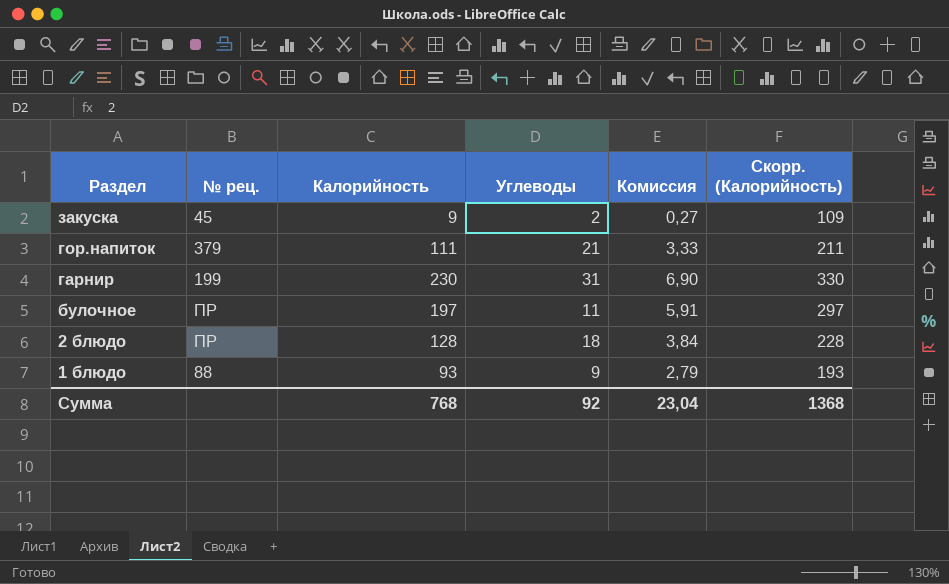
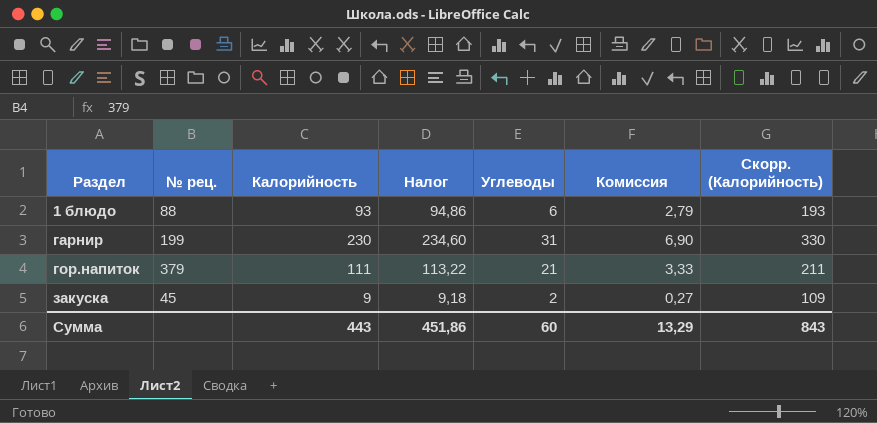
row order: Раздел descending -> Раздел ascending
column Налог | formula: none -> [Калорийность] * 1,02
row булочное: ПР | 197 | 11 | 5,91 | 297 -> none
row 2 блюдо: ПР | 128 | 18 | 3,84 | 228 -> none
1 блюдо | Углеводы: 9 -> 6
Сумма | Калорийность: 768 -> 443
Сумма | Углеводы: 92 -> 60
Сумма | Комиссия: 23,04 -> 13,29
Сумма | Скорр. (Калорийность): 1368 -> 843

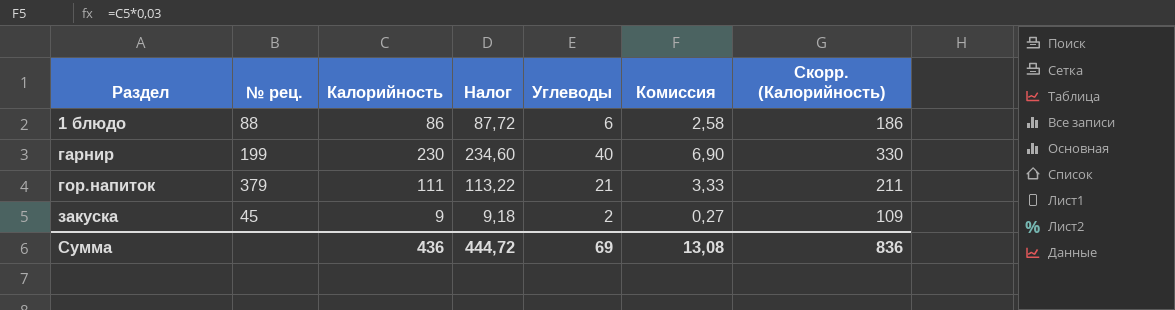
1 блюдо | Калорийность: 93 -> 86
1 блюдо | Налог: 94,86 -> 87,72
1 блюдо | Комиссия: 2,79 -> 2,58
1 блюдо | Скорр. (Калорийность): 193 -> 186
гарнир | Углеводы: 31 -> 40
Сумма | Калорийность: 443 -> 436
Сумма | Налог: 451,86 -> 444,72
Сумма | Углеводы: 60 -> 69
Сумма | Комиссия: 13,29 -> 13,08
Сумма | Скорр. (Калорийность): 843 -> 836

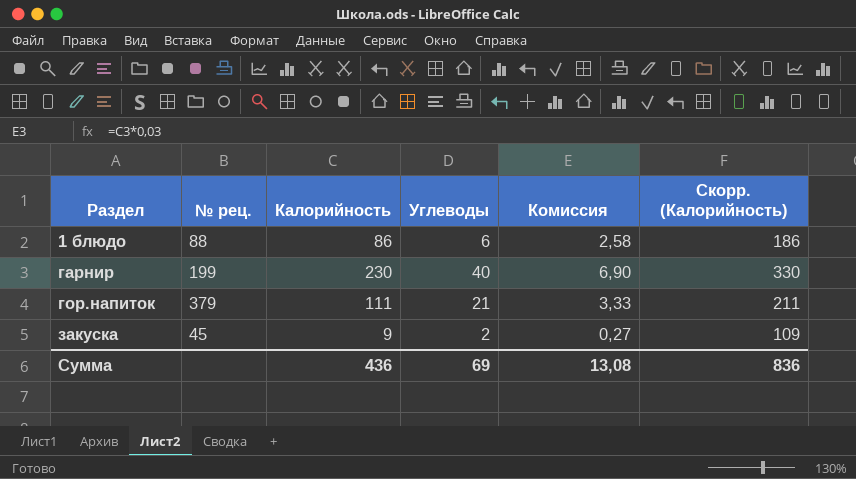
column Налог | formula: [Калорийность] * 1,02 -> none

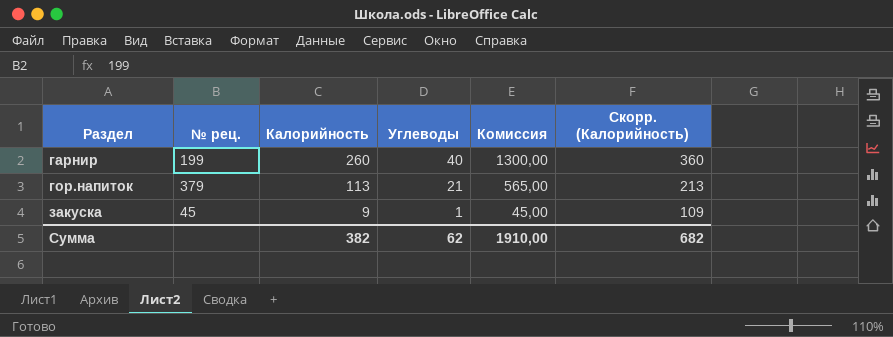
column Комиссия | formula: [Калорийность] * 0,03 -> [Калорийность] * 5
row 1 блюдо: 88 | 86 | 6 | 2,58 | 186 -> none
гарнир | Калорийность: 230 -> 260
гарнир | Скорр. (Калорийность): 330 -> 360
гор.напиток | Калорийность: 111 -> 113
гор.напиток | Скорр. (Калорийность): 211 -> 213
закуска | Углеводы: 2 -> 1
Сумма | Калорийность: 436 -> 382
Сумма | Углеводы: 69 -> 62
Сумма | Комиссия: 13,08 -> 1910,00
Сумма | Скорр. (Калорийность): 836 -> 682

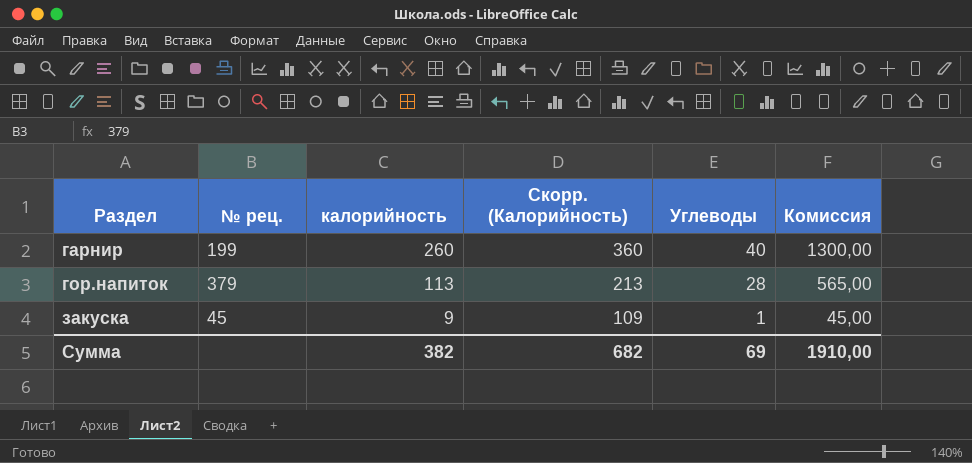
column name: Калорийность -> калорийность
column Скорр. (Калорийность) | position: 6 -> 4
гор.напиток | Углеводы: 21 -> 28
Сумма | Углеводы: 62 -> 69

